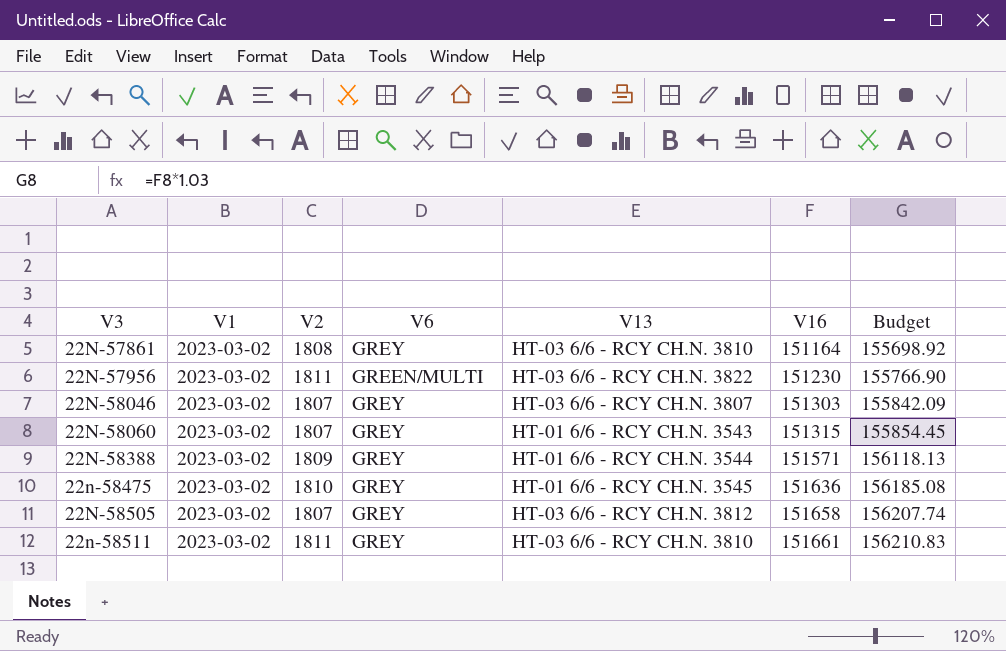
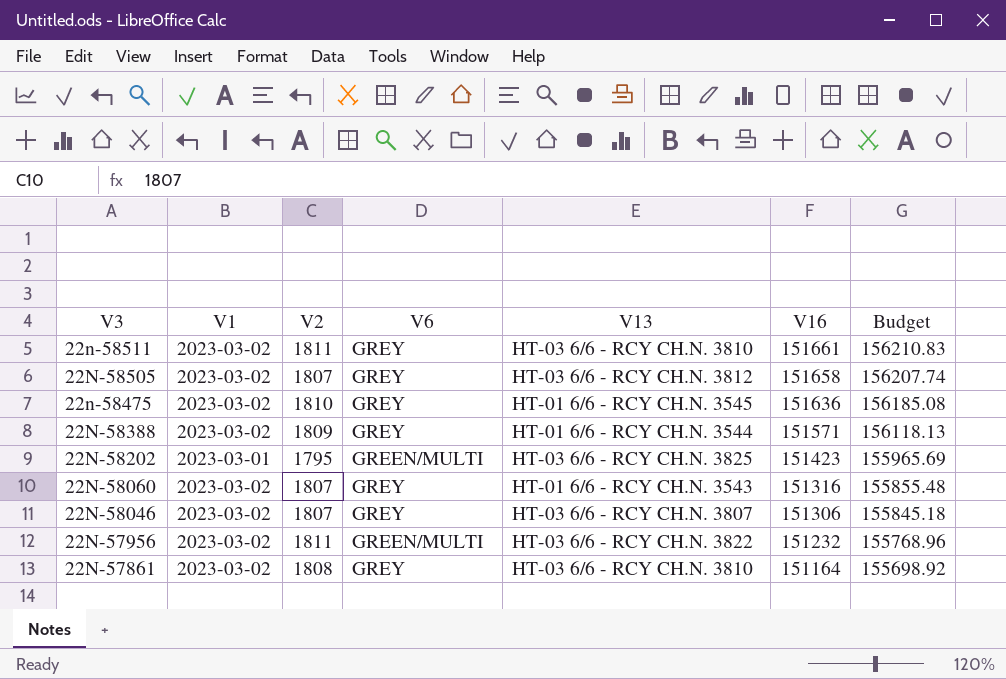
row order: V3 ascending -> V3 descending
row 22N-58202: none -> 2023-03-01 | 1795 | GREEN/MULTI | HT-03 6/6 - RCY CH.N. 3825 | 151423 | 155965.69
22N-58060 | V16: 151315 -> 151316
22N-58060 | Budget: 155854.45 -> 155855.48
22N-58046 | V16: 151303 -> 151306
22N-58046 | Budget: 155842.09 -> 155845.18
22N-57956 | V16: 151230 -> 151232
22N-57956 | Budget: 155766.90 -> 155768.96

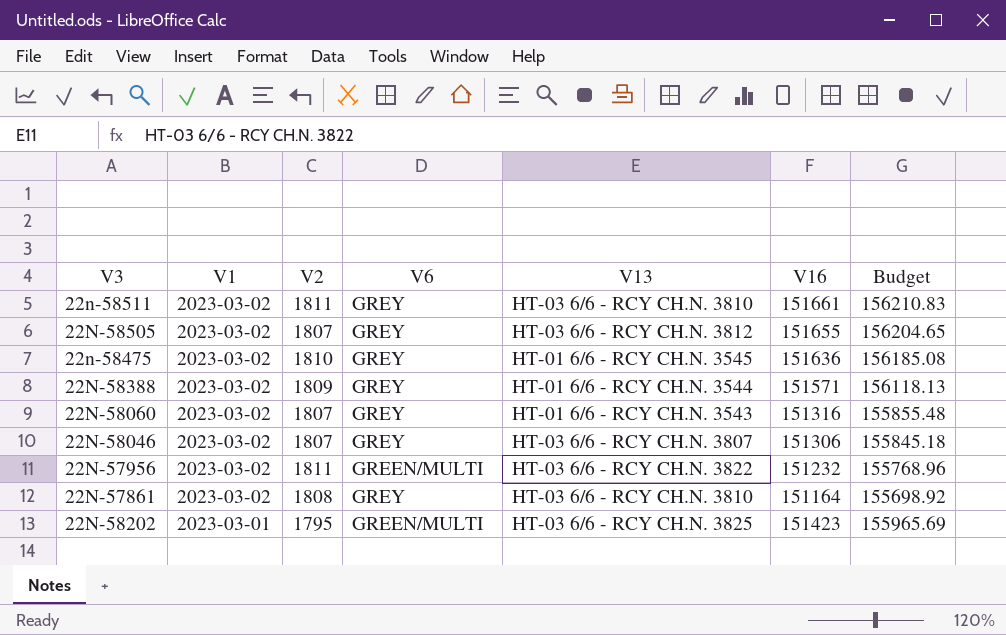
row order: V3 descending -> V1 descending
22N-58505 | V16: 151658 -> 151655
22N-58505 | Budget: 156207.74 -> 156204.65

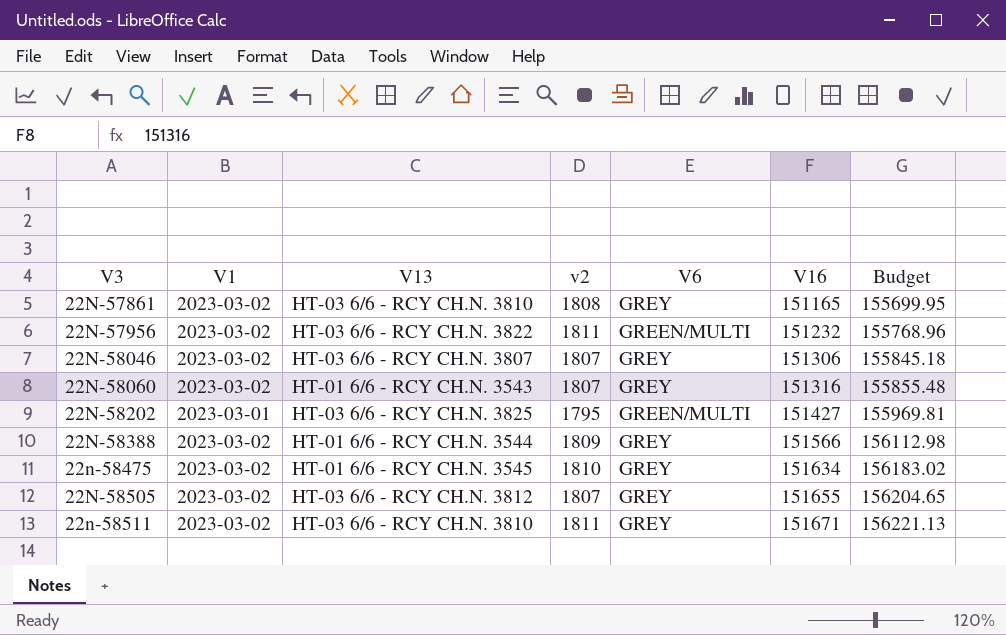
row order: V1 descending -> V3 ascending
column V13 | position: 5 -> 3
column name: V2 -> v2
22N-57861 | V16: 151164 -> 151165
22N-57861 | Budget: 155698.92 -> 155699.95
22N-58202 | V16: 151423 -> 151427
22N-58202 | Budget: 155965.69 -> 155969.81
22N-58388 | V16: 151571 -> 151566
22N-58388 | Budget: 156118.13 -> 156112.98
22n-58475 | V16: 151636 -> 151634
22n-58475 | Budget: 156185.08 -> 156183.02
22n-58511 | V16: 151661 -> 151671
22n-58511 | Budget: 156210.83 -> 156221.13

